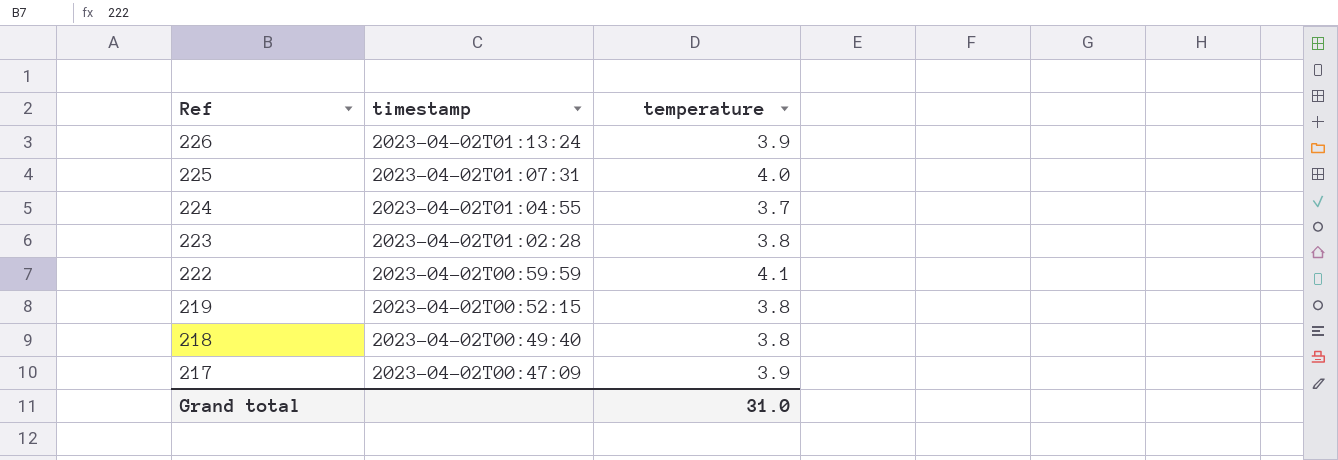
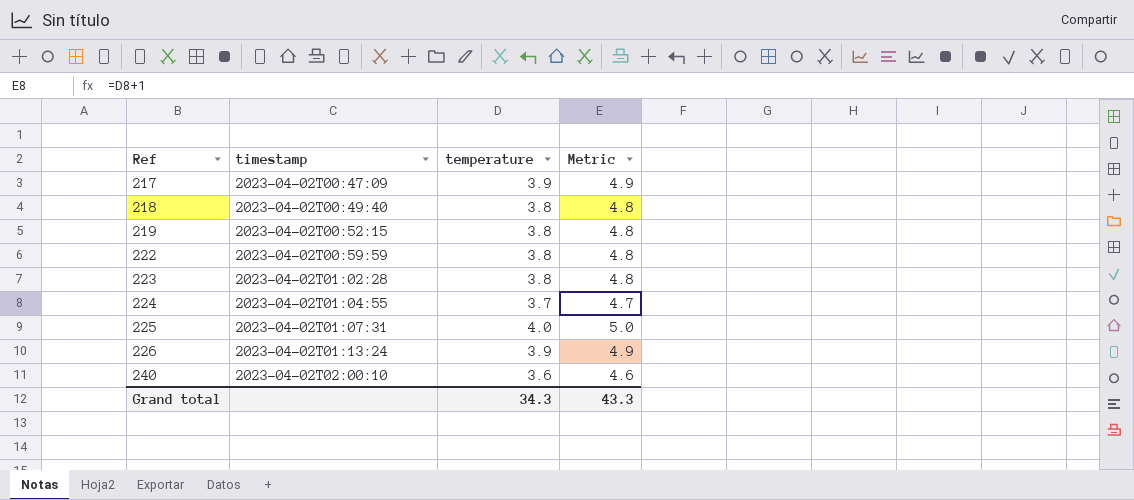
row order: Ref descending -> Ref ascending
column Metric | formula: none -> [temperature] + 1
222 | temperature: 4.1 -> 3.8
row 240: none -> 2023-04-02T02:00:10 | 3.6 | 4.6
Grand total | temperature: 31.0 -> 34.3

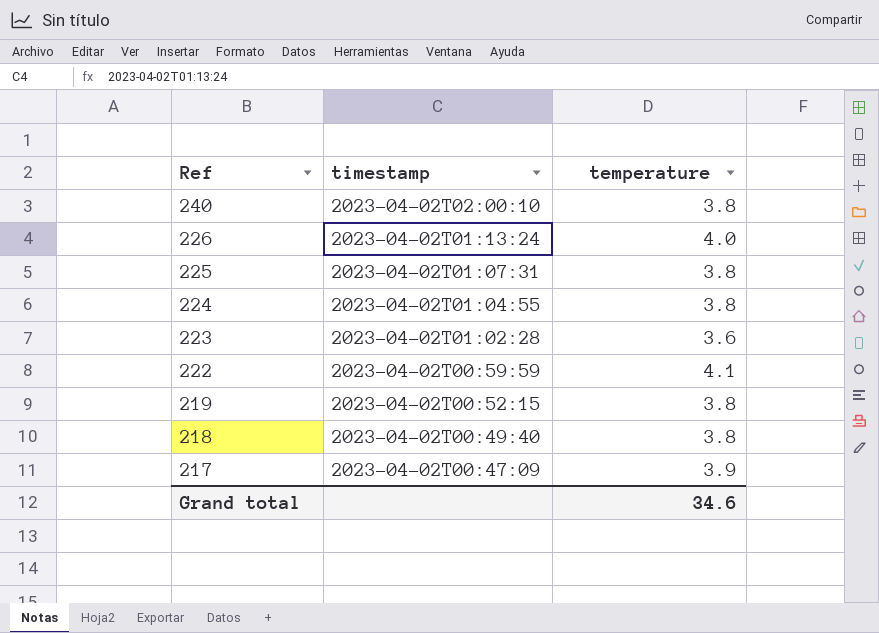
row order: Ref ascending -> Ref descending
column Metric | formula: [temperature] + 1 -> none
240 | temperature: 3.6 -> 3.8
226 | temperature: 3.9 -> 4.0
225 | temperature: 4.0 -> 3.8
224 | temperature: 3.7 -> 3.8
223 | temperature: 3.8 -> 3.6
222 | temperature: 3.8 -> 4.1
Grand total | temperature: 34.3 -> 34.6

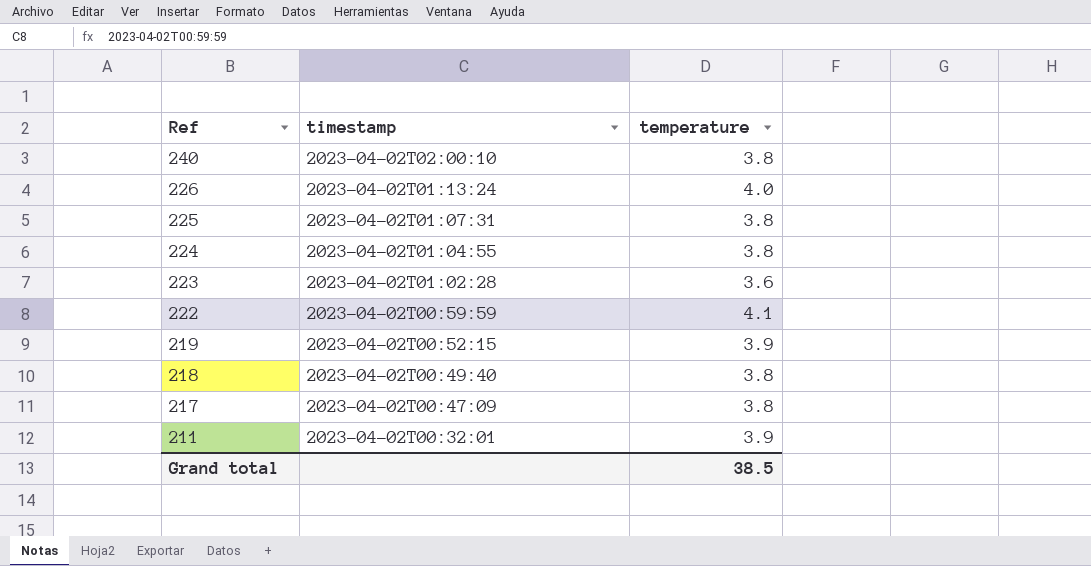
219 | temperature: 3.8 -> 3.9
217 | temperature: 3.9 -> 3.8
row 211: none -> 2023-04-02T00:32:01 | 3.9
Grand total | temperature: 34.6 -> 38.5

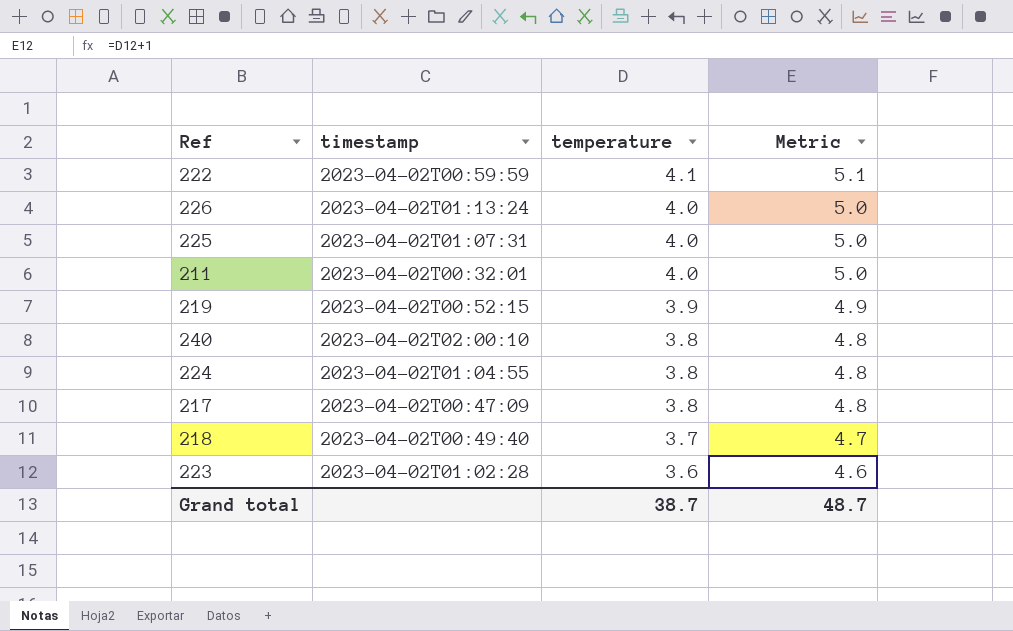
row order: Ref descending -> temperature descending
column Metric | formula: none -> [temperature] + 1
225 | temperature: 3.8 -> 4.0
211 | temperature: 3.9 -> 4.0
218 | temperature: 3.8 -> 3.7
Grand total | temperature: 38.5 -> 38.7

